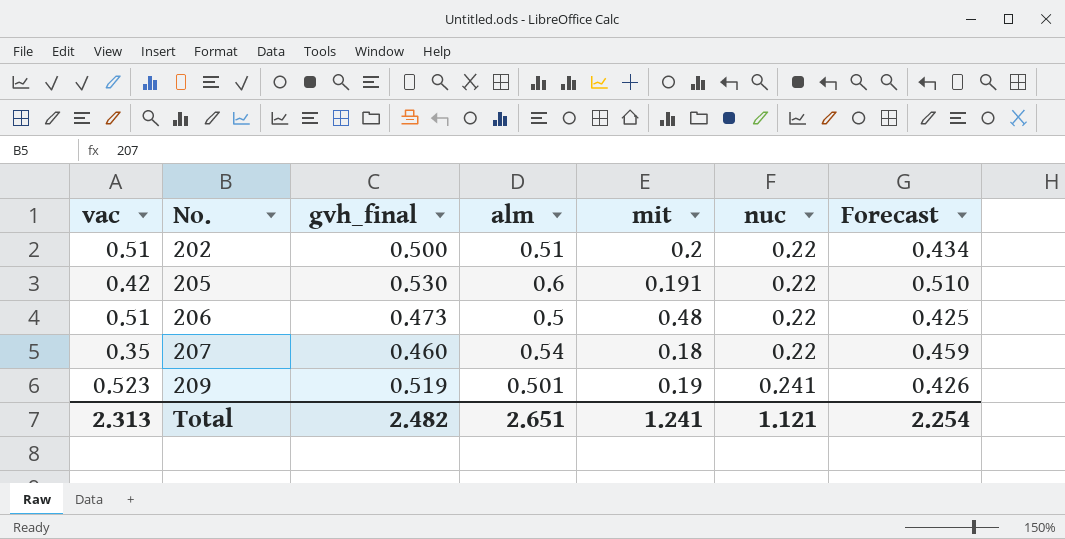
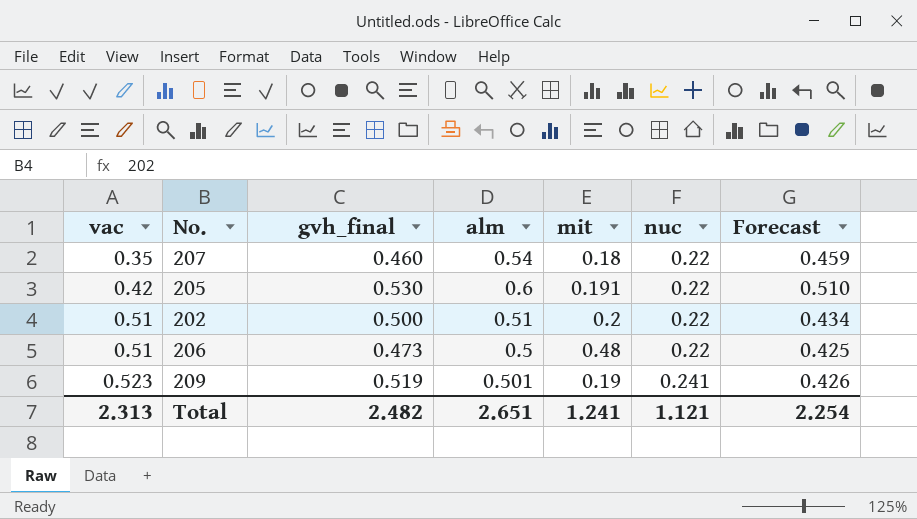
row order: No. ascending -> vac ascending

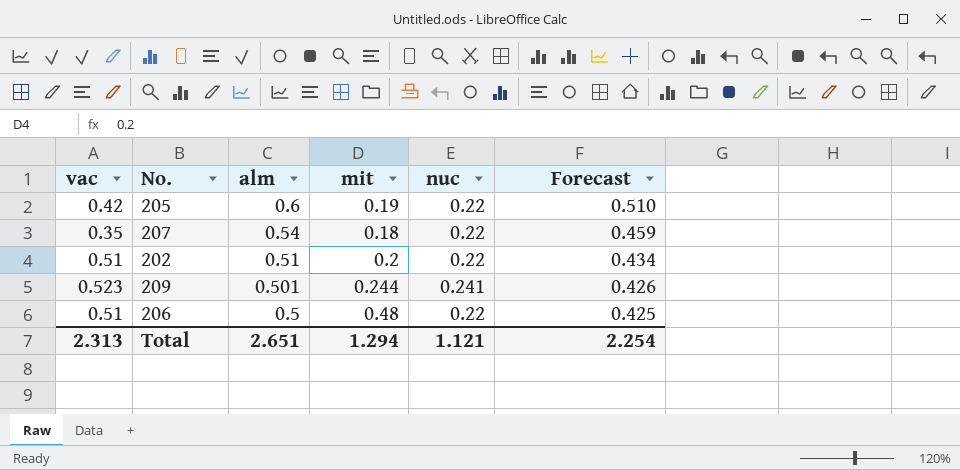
row order: vac ascending -> alm descending
column gvh_final | position: 3 -> none
205 | mit: 0.191 -> 0.19
209 | mit: 0.19 -> 0.244
Total | mit: 1.241 -> 1.294

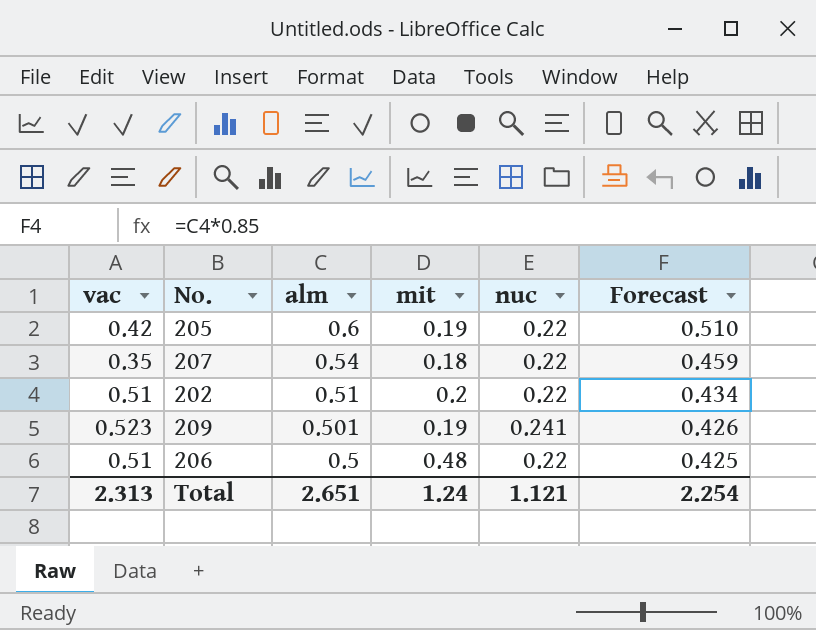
209 | mit: 0.244 -> 0.19
Total | mit: 1.294 -> 1.24

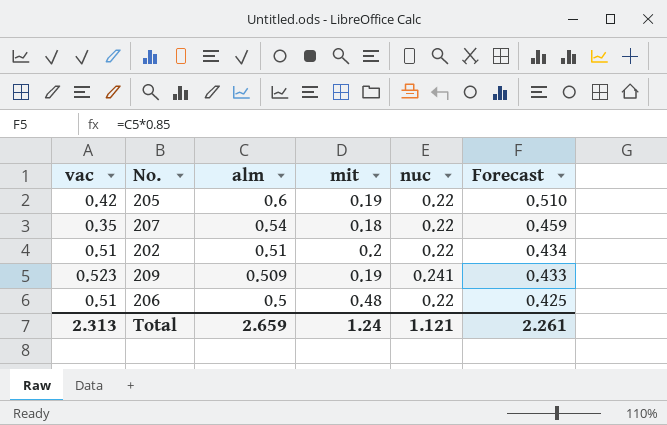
209 | alm: 0.501 -> 0.509
209 | Forecast: 0.426 -> 0.433
Total | alm: 2.651 -> 2.659
Total | Forecast: 2.254 -> 2.261

